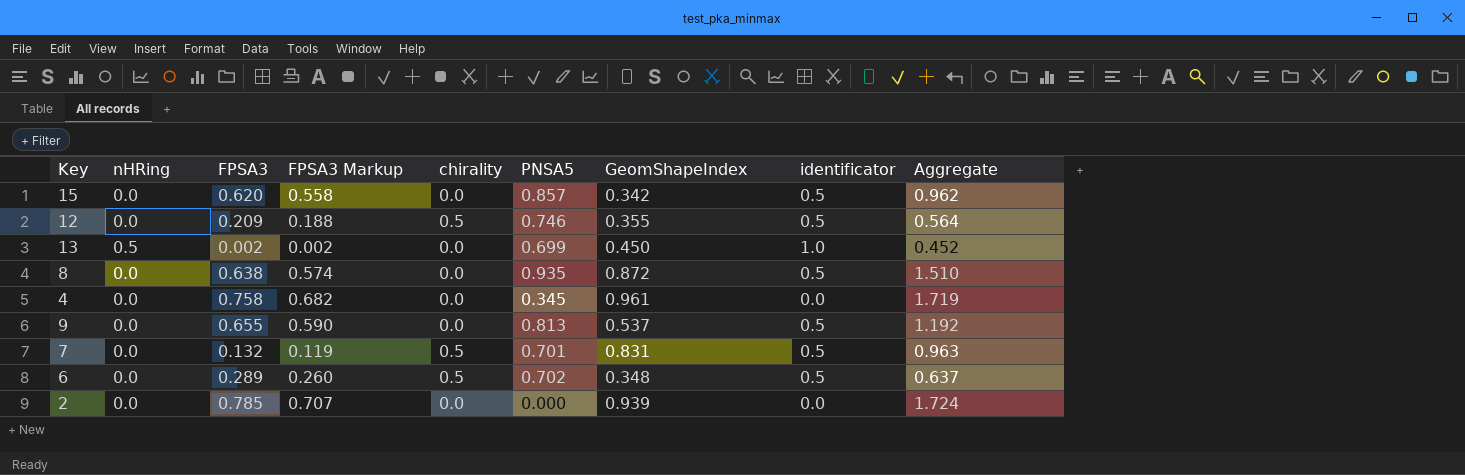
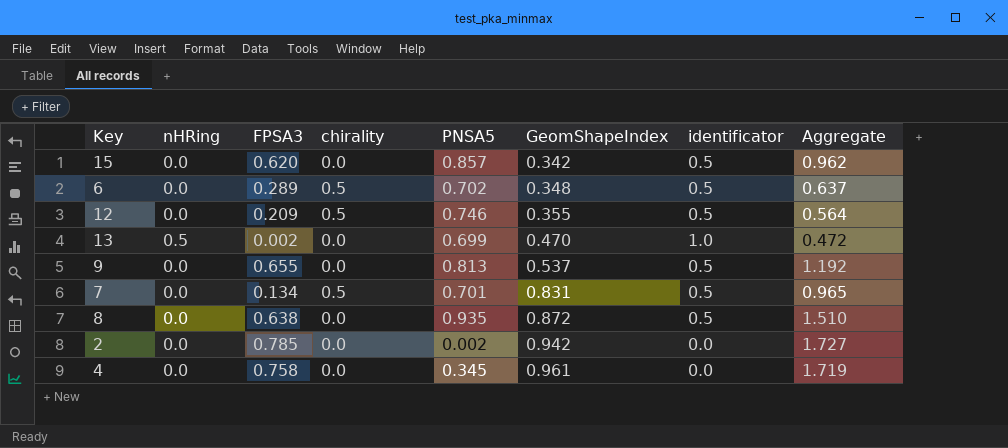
row order: none -> GeomShapeIndex ascending
column FPSA3 Markup | formula: [FPSA3] * 0.9 -> none
13 | GeomShapeIndex: 0.450 -> 0.470
13 | Aggregate: 0.452 -> 0.472
7 | FPSA3: 0.132 -> 0.134
7 | Aggregate: 0.963 -> 0.965
2 | PNSA5: 0.000 -> 0.002
2 | GeomShapeIndex: 0.939 -> 0.942
2 | Aggregate: 1.724 -> 1.727

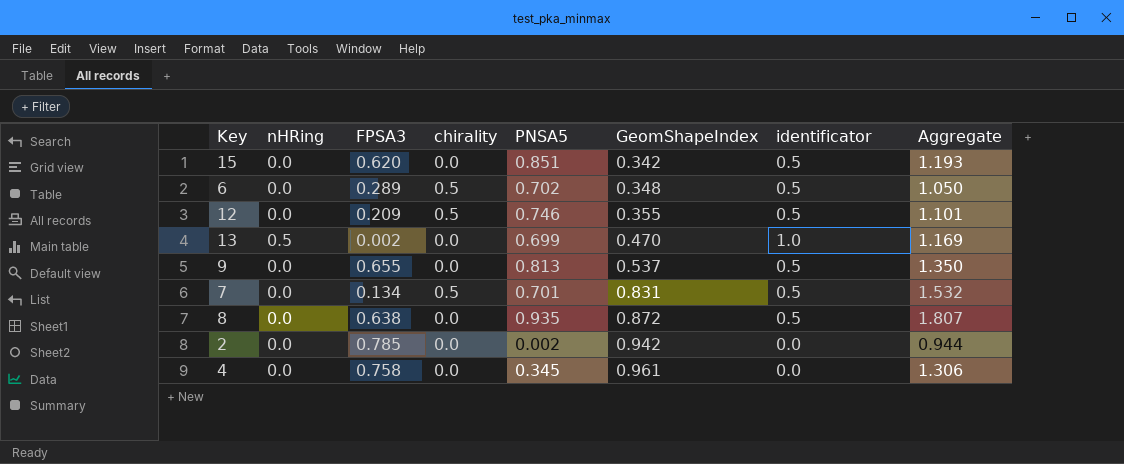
column Aggregate | formula: [FPSA3] + [GeomShapeIndex] -> [PNSA5] + [GeomShapeIndex]
15 | PNSA5: 0.857 -> 0.851

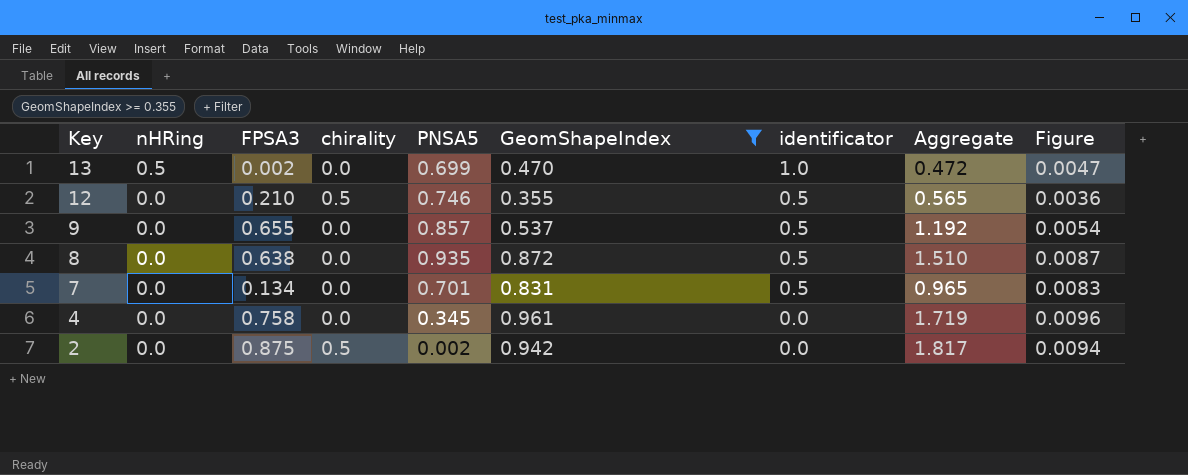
filter: none -> GeomShapeIndex >= 0.355
row order: GeomShapeIndex ascending -> Key descending
column Aggregate | formula: [PNSA5] + [GeomShapeIndex] -> [FPSA3] + [GeomShapeIndex]
column Figure | formula: none -> [GeomShapeIndex] * 0.01
12 | FPSA3: 0.209 -> 0.210
9 | PNSA5: 0.813 -> 0.857
7 | chirality: 0.5 -> 0.0
2 | FPSA3: 0.785 -> 0.875
2 | chirality: 0.0 -> 0.5

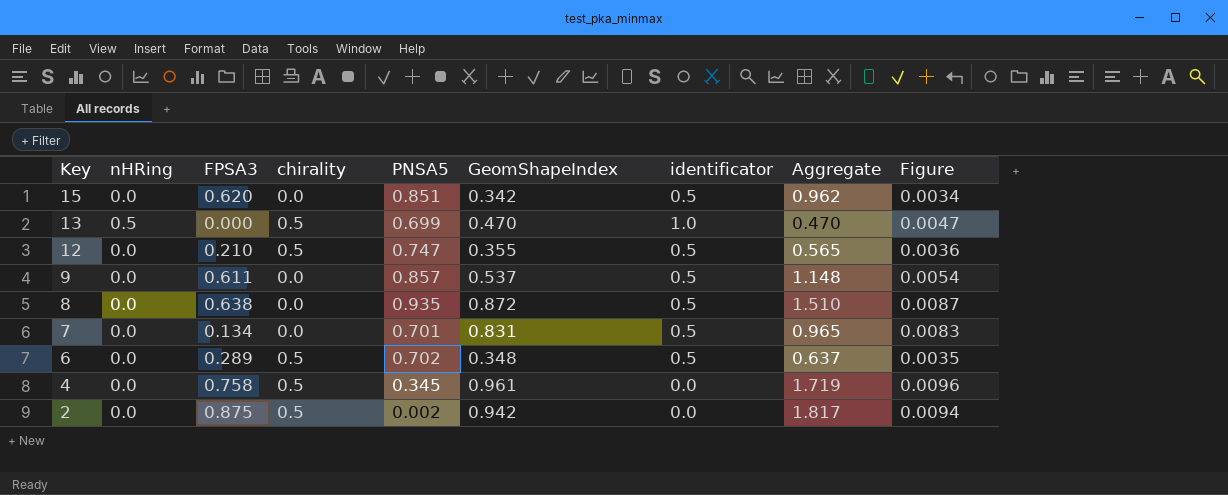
filter: GeomShapeIndex >= 0.355 -> none
13 | FPSA3: 0.002 -> 0.000
13 | chirality: 0.0 -> 0.5
13 | Aggregate: 0.472 -> 0.470
12 | PNSA5: 0.746 -> 0.747
9 | FPSA3: 0.655 -> 0.611
9 | Aggregate: 1.192 -> 1.148
4 | chirality: 0.0 -> 0.5

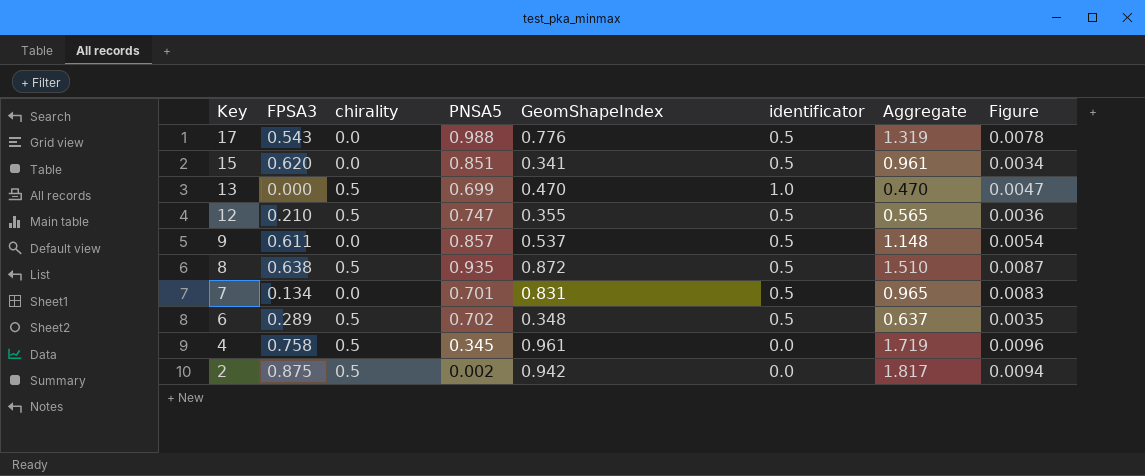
column nHRing | position: 2 -> none
row 17: none -> 0.543 | 0.0 | 0.988 | 0.776 | 0.5 | 1.319 | 0.0078
15 | GeomShapeIndex: 0.342 -> 0.341
15 | Aggregate: 0.962 -> 0.961
8 | chirality: 0.0 -> 0.5

